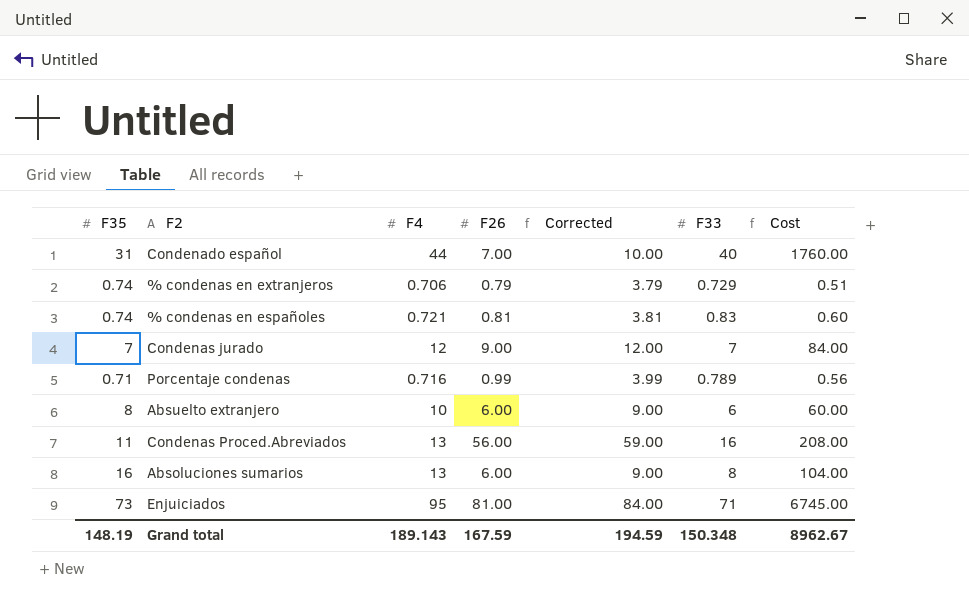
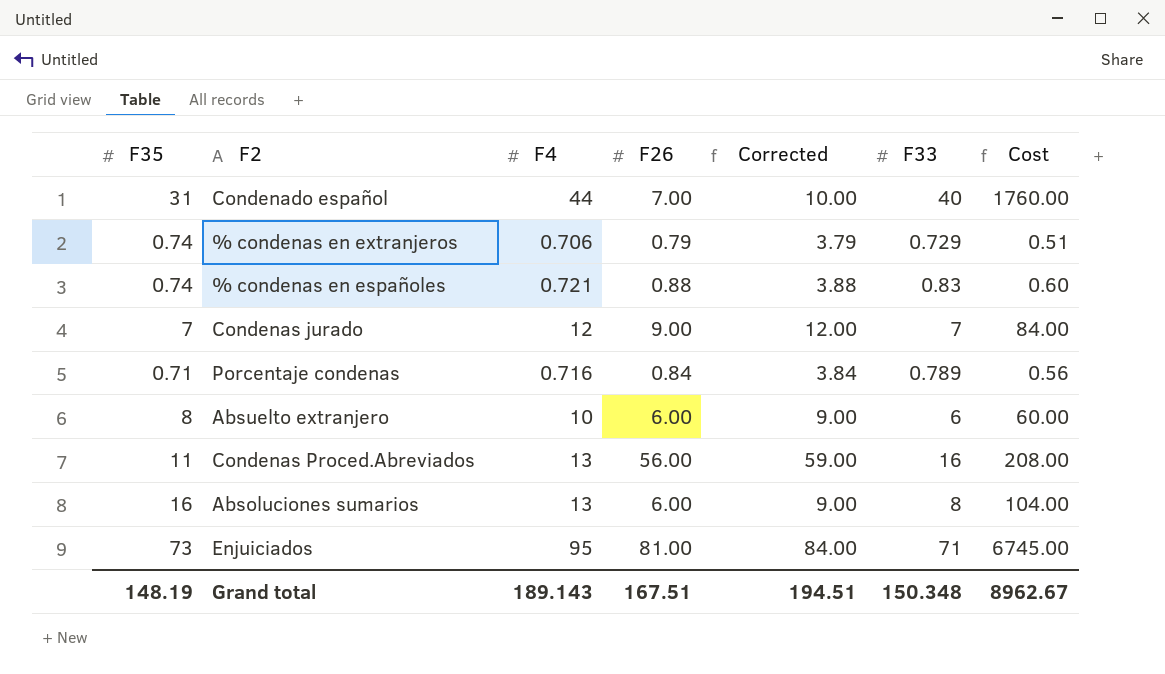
% condenas en españoles | F26: 0.81 -> 0.88
% condenas en españoles | Corrected: 3.81 -> 3.88
Porcentaje condenas | F26: 0.99 -> 0.84
Porcentaje condenas | Corrected: 3.99 -> 3.84
Grand total | F26: 167.59 -> 167.51
Grand total | Corrected: 194.59 -> 194.51

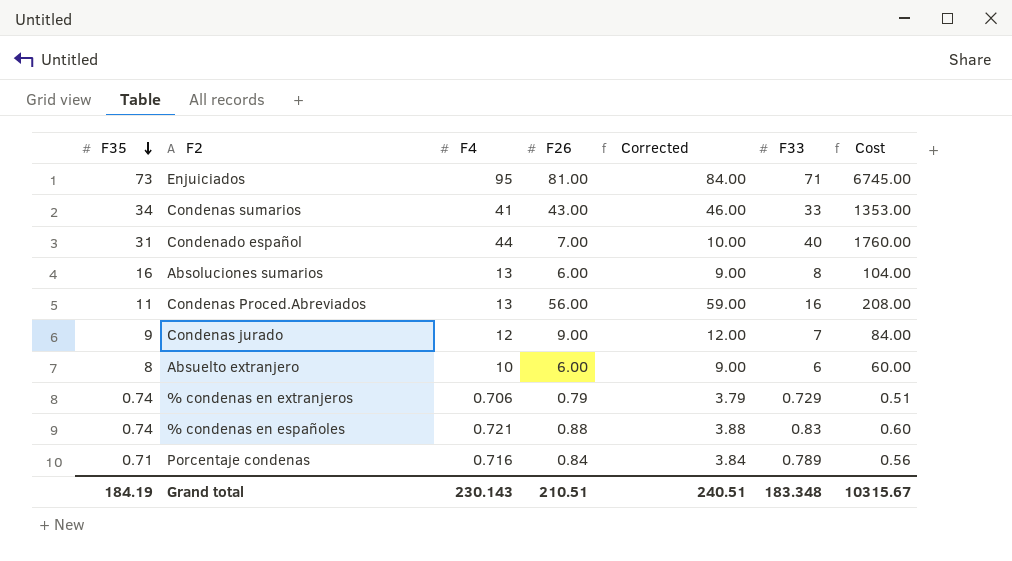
row order: none -> F35 descending
row Condenas sumarios: none -> 34 | 41 | 43.00 | 46.00 | 33 | 1353.00
Condenas jurado | F35: 7 -> 9
Grand total | F35: 148.19 -> 184.19
Grand total | F4: 189.143 -> 230.143
Grand total | F26: 167.51 -> 210.51
Grand total | Corrected: 194.51 -> 240.51
Grand total | F33: 150.348 -> 183.348
Grand total | Cost: 8962.67 -> 10315.67

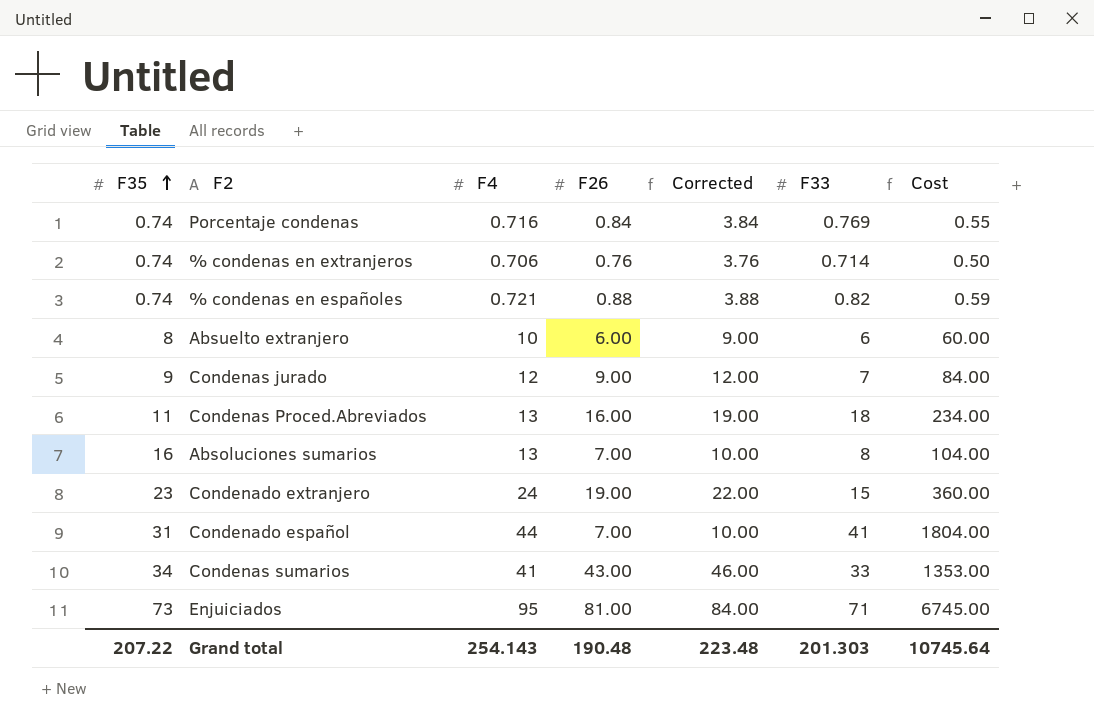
row order: F35 descending -> F35 ascending
Porcentaje condenas | F35: 0.71 -> 0.74
Porcentaje condenas | F33: 0.789 -> 0.769
Porcentaje condenas | Cost: 0.56 -> 0.55
% condenas en extranjeros | F26: 0.79 -> 0.76
% condenas en extranjeros | Corrected: 3.79 -> 3.76
% condenas en extranjeros | F33: 0.729 -> 0.714
% condenas en extranjeros | Cost: 0.51 -> 0.50
% condenas en españoles | F33: 0.83 -> 0.82
% condenas en españoles | Cost: 0.60 -> 0.59
Condenas Proced.Abreviados | F26: 56.00 -> 16.00
Condenas Proced.Abreviados | Corrected: 59.00 -> 19.00
Condenas Proced.Abreviados | F33: 16 -> 18
Condenas Proced.Abreviados | Cost: 208.00 -> 234.00
Absoluciones sumarios | F26: 6.00 -> 7.00
Absoluciones sumarios | Corrected: 9.00 -> 10.00
row Condenado extranjero: none -> 23 | 24 | 19.00 | 22.00 | 15 | 360.00
Condenado español | F33: 40 -> 41
Condenado español | Cost: 1760.00 -> 1804.00
Grand total | F35: 184.19 -> 207.22
Grand total | F4: 230.143 -> 254.143
Grand total | F26: 210.51 -> 190.48
Grand total | Corrected: 240.51 -> 223.48
Grand total | F33: 183.348 -> 201.303
Grand total | Cost: 10315.67 -> 10745.64

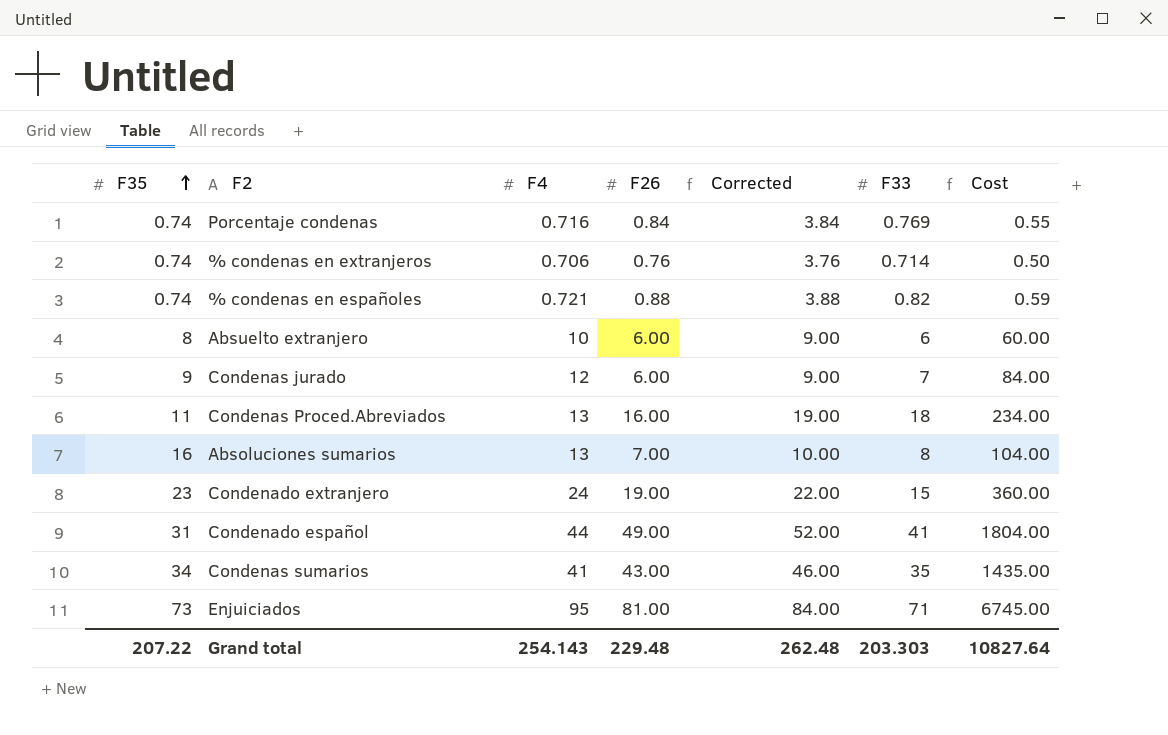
Condenas jurado | F26: 9.00 -> 6.00
Condenas jurado | Corrected: 12.00 -> 9.00
Condenado español | F26: 7.00 -> 49.00
Condenado español | Corrected: 10.00 -> 52.00
Condenas sumarios | F33: 33 -> 35
Condenas sumarios | Cost: 1353.00 -> 1435.00
Grand total | F26: 190.48 -> 229.48
Grand total | Corrected: 223.48 -> 262.48
Grand total | F33: 201.303 -> 203.303
Grand total | Cost: 10745.64 -> 10827.64

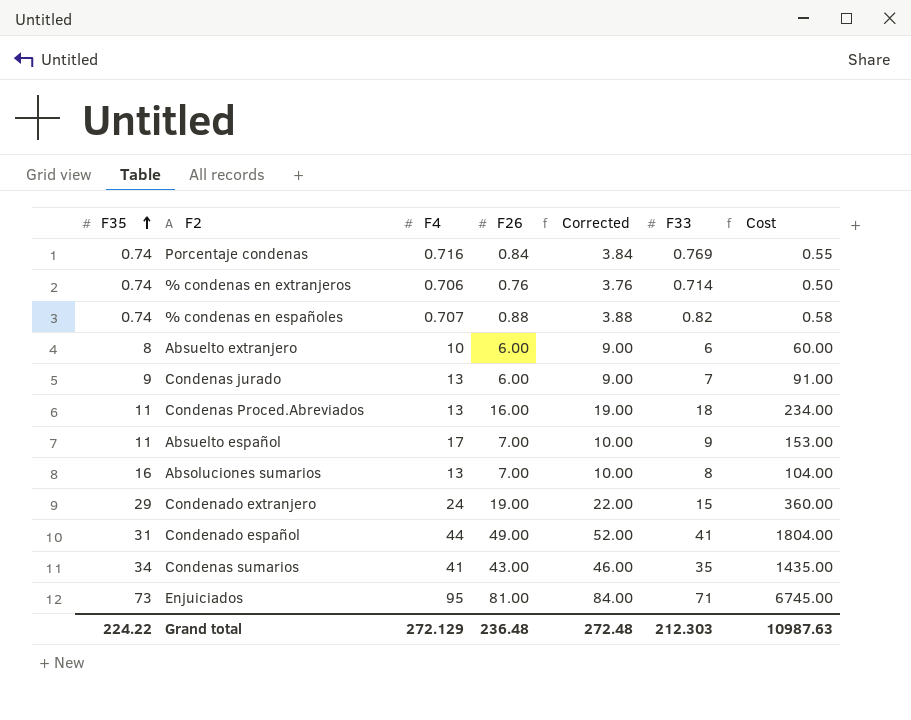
% condenas en españoles | F4: 0.721 -> 0.707
% condenas en españoles | Cost: 0.59 -> 0.58
Condenas jurado | F4: 12 -> 13
Condenas jurado | Cost: 84.00 -> 91.00
row Absuelto español: none -> 11 | 17 | 7.00 | 10.00 | 9 | 153.00
Condenado extranjero | F35: 23 -> 29
Grand total | F35: 207.22 -> 224.22
Grand total | F4: 254.143 -> 272.129
Grand total | F26: 229.48 -> 236.48
Grand total | Corrected: 262.48 -> 272.48
Grand total | F33: 203.303 -> 212.303
Grand total | Cost: 10827.64 -> 10987.63

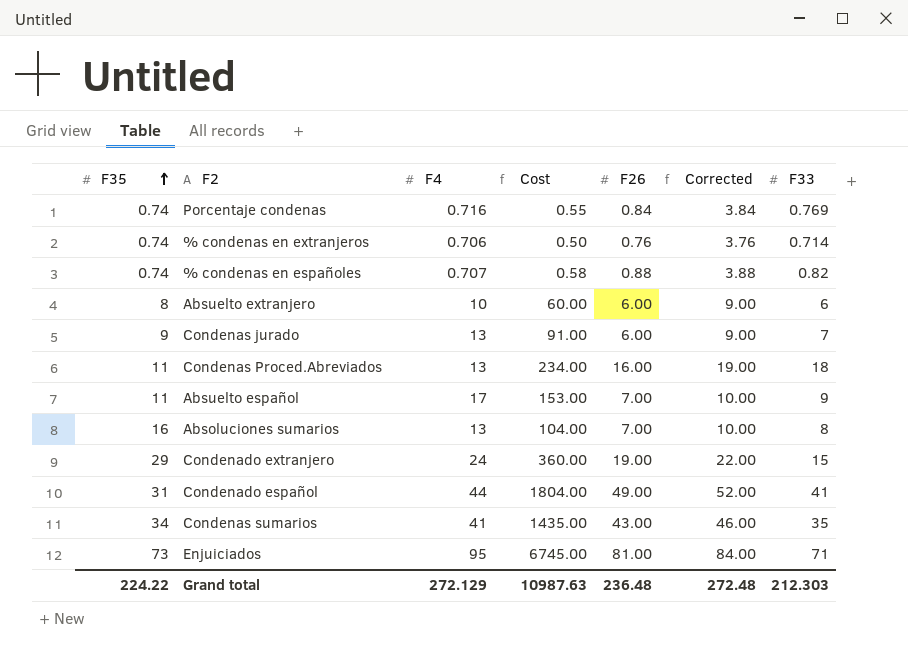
column Cost | position: 7 -> 4

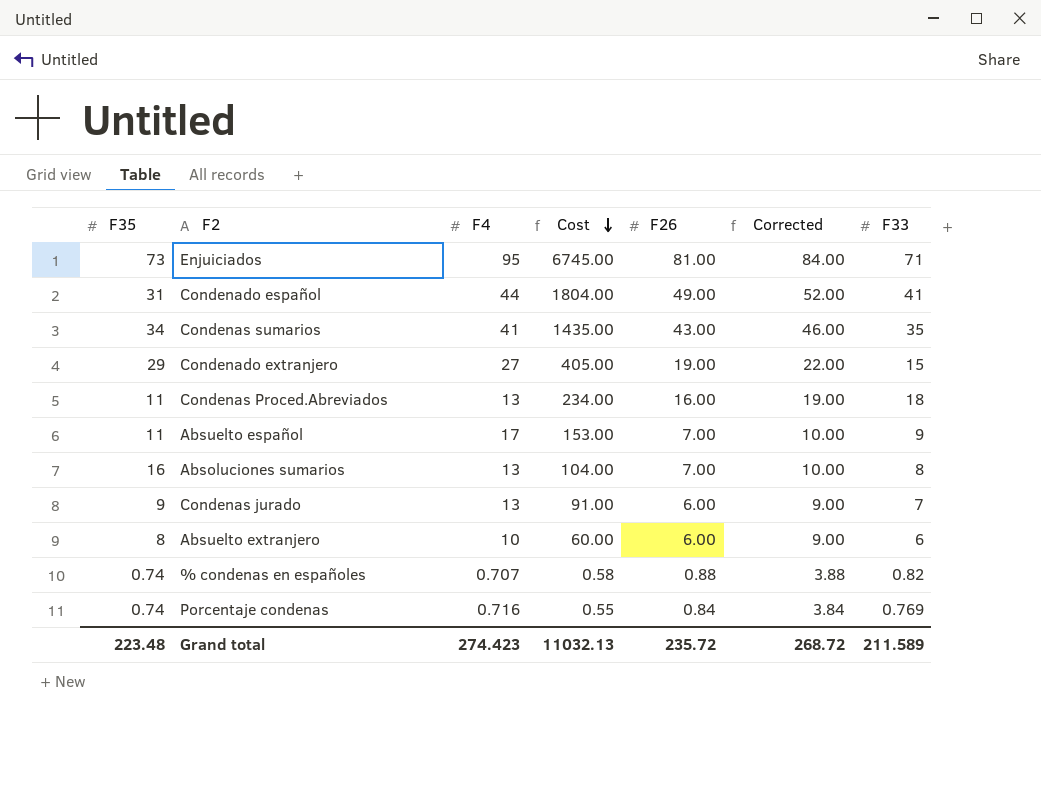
row order: F35 ascending -> Cost descending
row % condenas en extranjeros: 0.74 | 0.706 | 0.50 | 0.76 | 3.76 | 0.714 -> none
Condenado extranjero | F4: 24 -> 27
Condenado extranjero | Cost: 360.00 -> 405.00
Grand total | F35: 224.22 -> 223.48
Grand total | F4: 272.129 -> 274.423
Grand total | Cost: 10987.63 -> 11032.13
Grand total | F26: 236.48 -> 235.72
Grand total | Corrected: 272.48 -> 268.72
Grand total | F33: 212.303 -> 211.589

